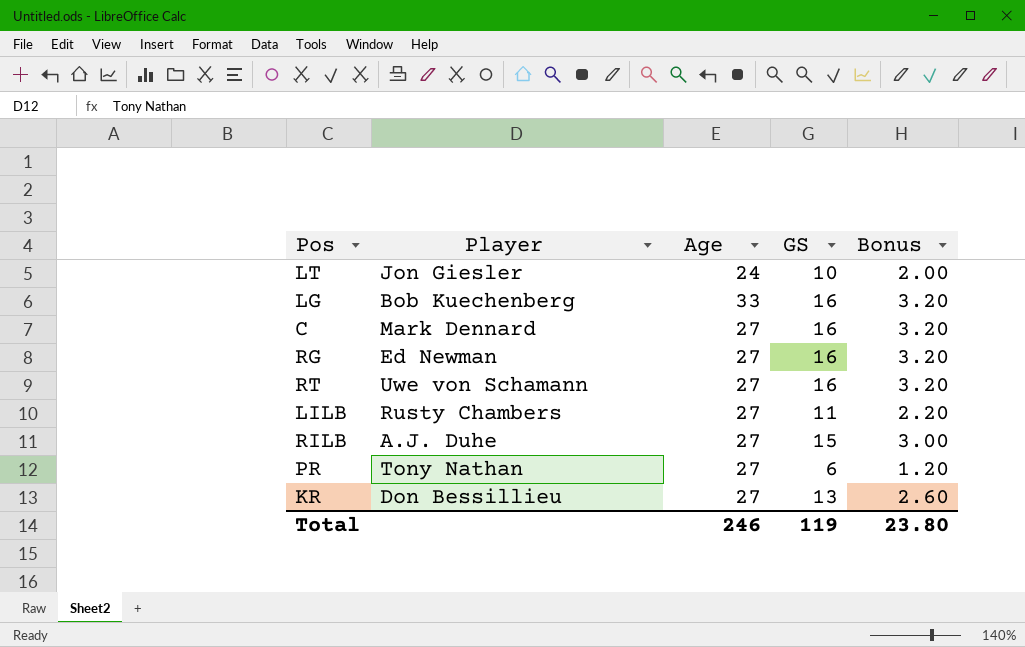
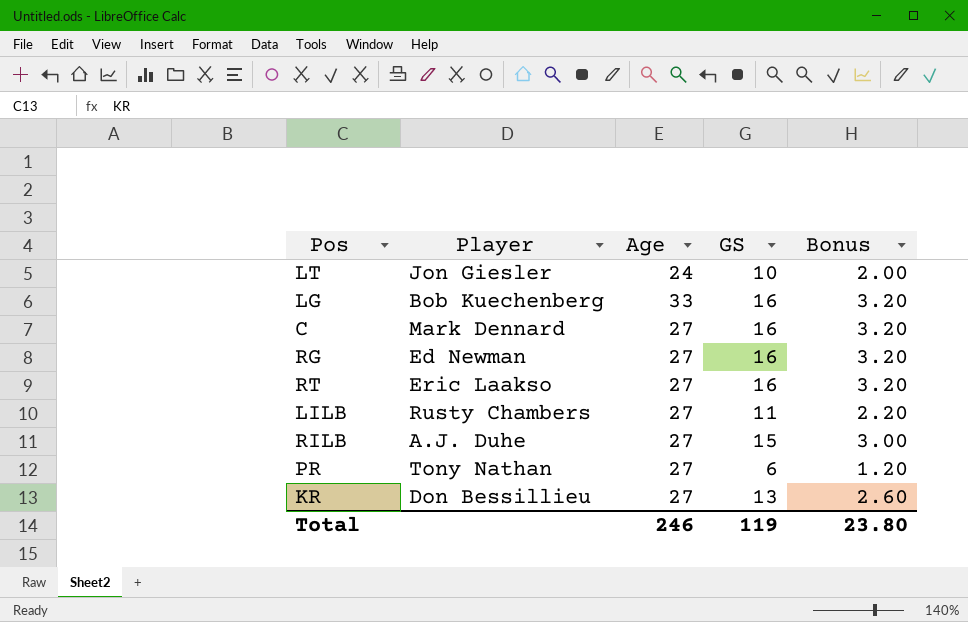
RT | Player: Uwe von Schamann -> Eric Laakso

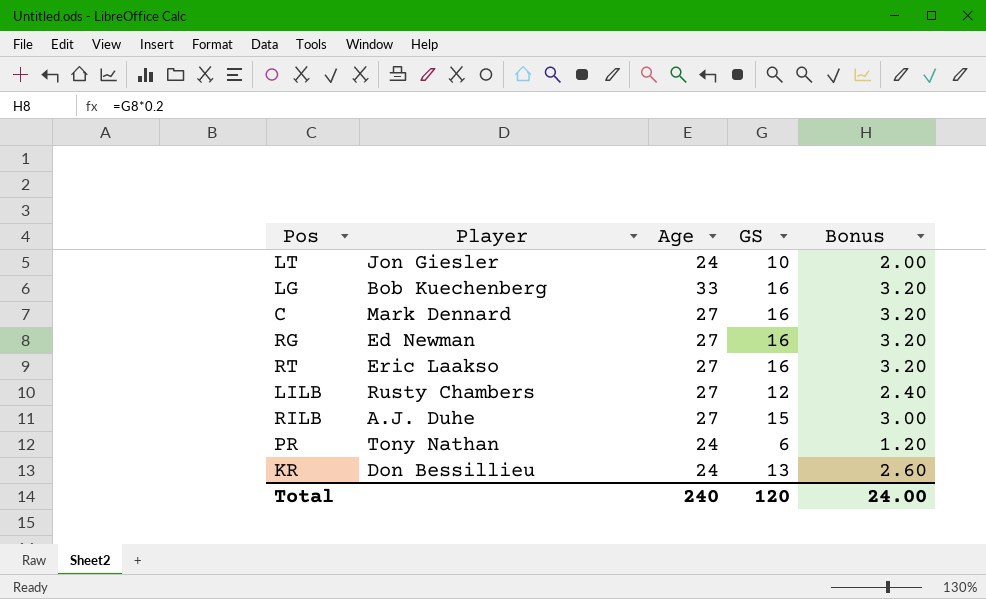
LILB | GS: 11 -> 12
LILB | Bonus: 2.20 -> 2.40
PR | Age: 27 -> 24
KR | Age: 27 -> 24
Total | Age: 246 -> 240
Total | GS: 119 -> 120
Total | Bonus: 23.80 -> 24.00

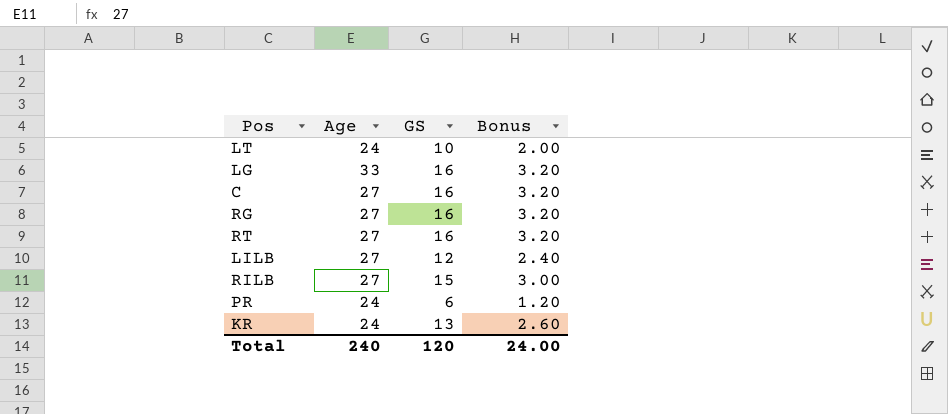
column Player | position: 2 -> none

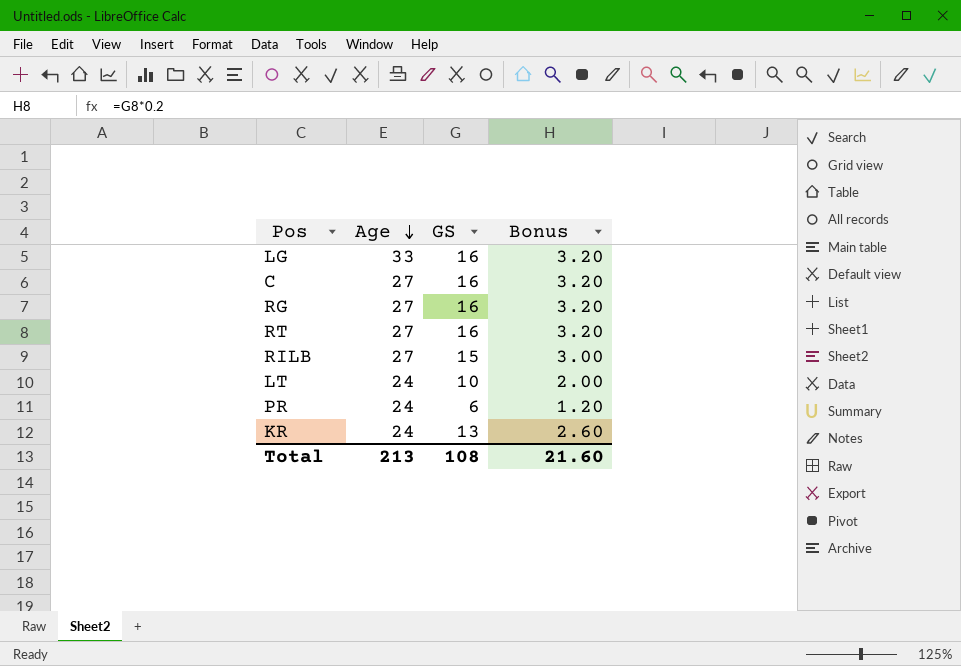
row order: none -> Age descending
row LILB: 27 | 12 | 2.40 -> none
Total | Age: 240 -> 213
Total | GS: 120 -> 108
Total | Bonus: 24.00 -> 21.60

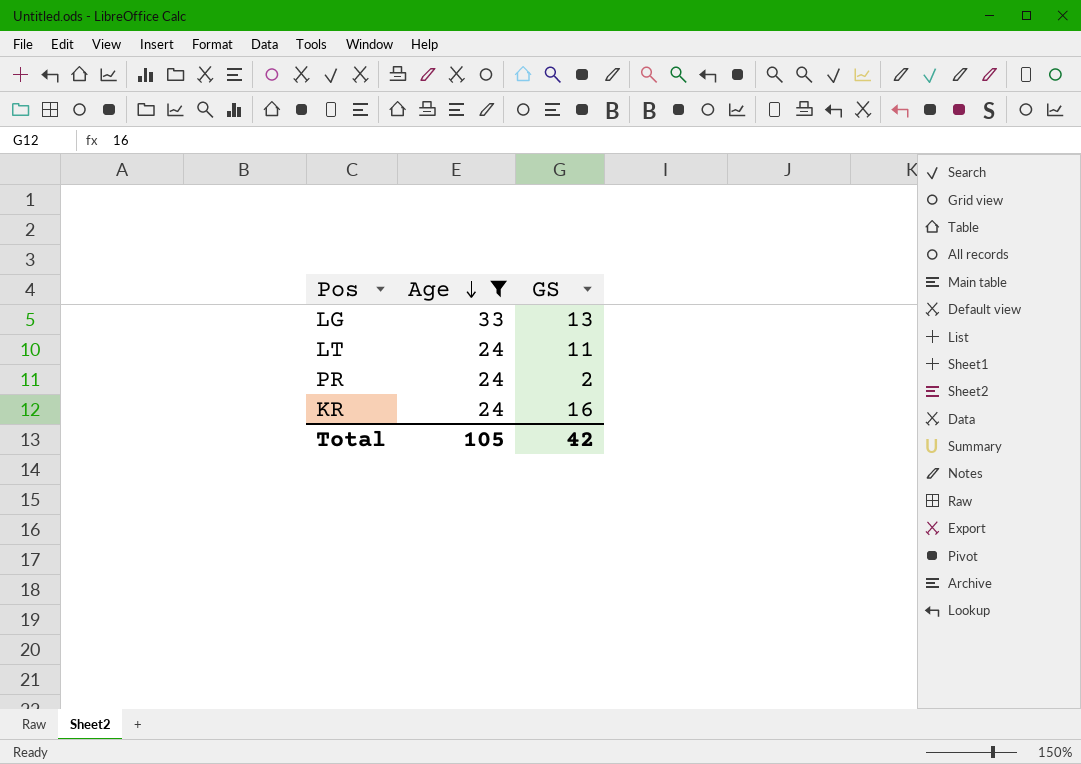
filter: none -> Age != 27
column Bonus | formula: [GS] * 0.2 -> none
LG | GS: 16 -> 13
LT | GS: 10 -> 11
PR | GS: 6 -> 2
KR | GS: 13 -> 16
Total | Age: 213 -> 105
Total | GS: 108 -> 42

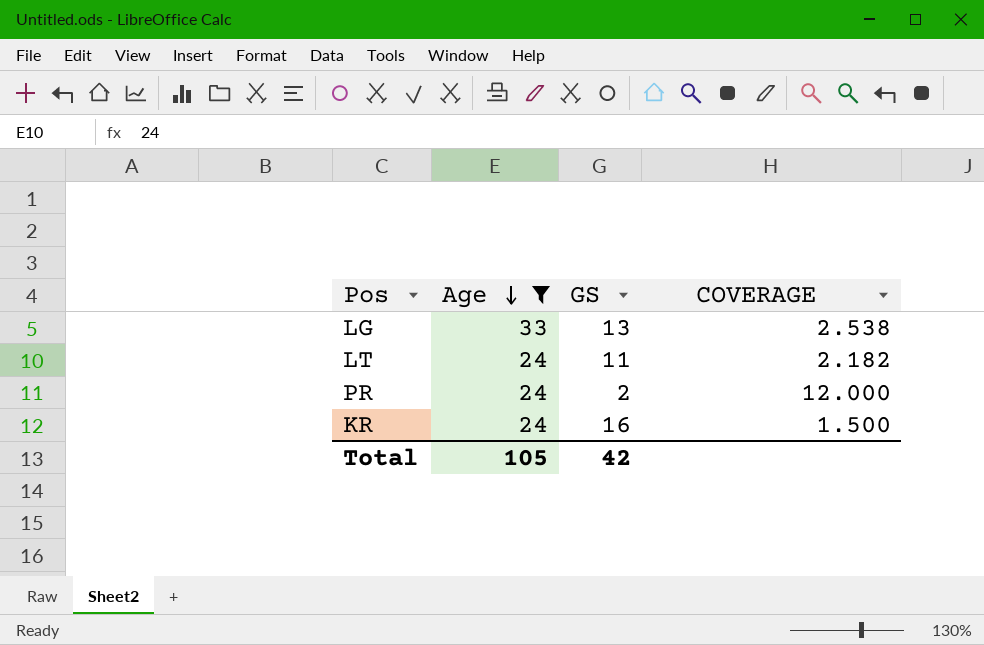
column COVERAGE | formula: none -> [Age] / [GS]

